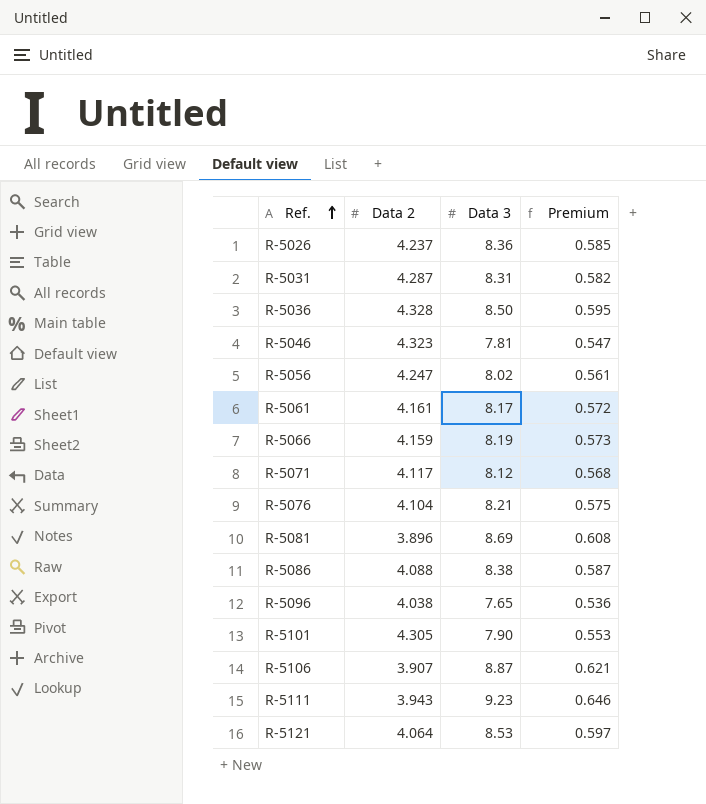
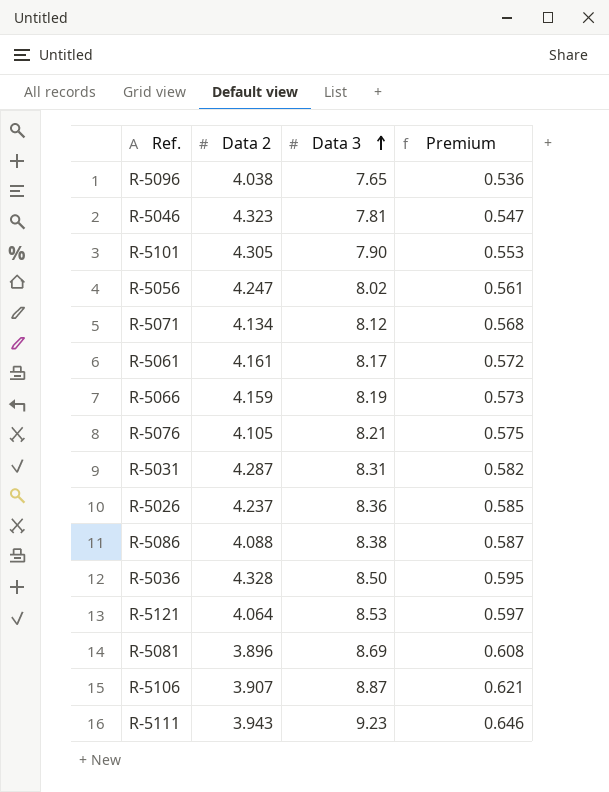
row order: Ref. ascending -> Data 3 ascending
R-5071 | Data 2: 4.117 -> 4.134
R-5076 | Data 2: 4.104 -> 4.105

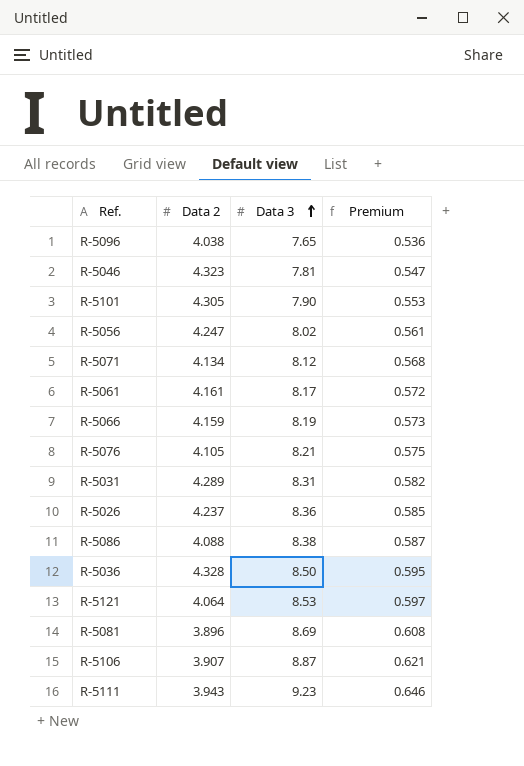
R-5031 | Data 2: 4.287 -> 4.289

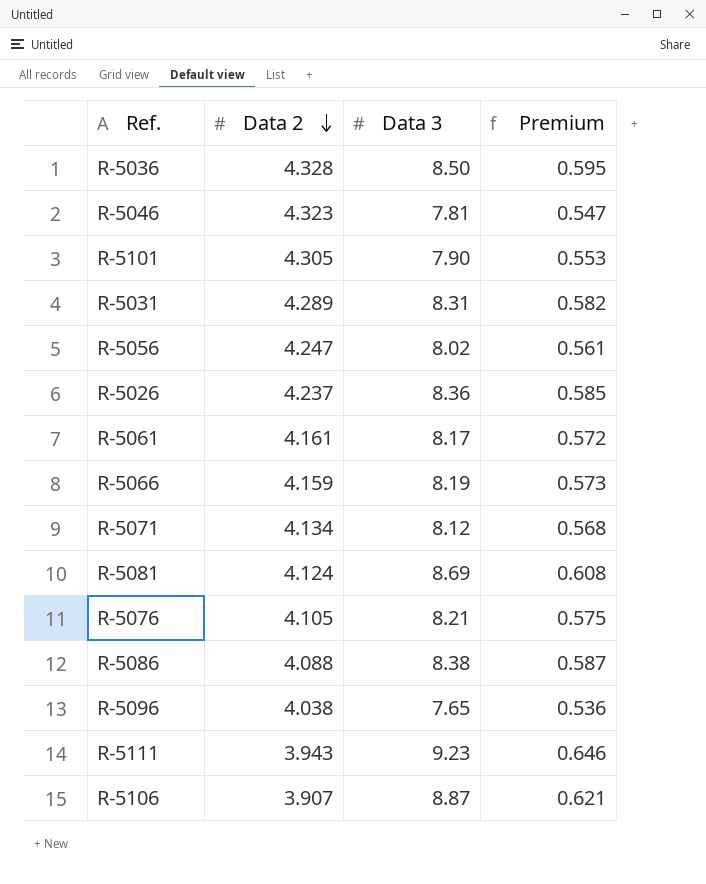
row order: Data 3 ascending -> Data 2 descending
row R-5121: 4.064 | 8.53 | 0.597 -> none
R-5081 | Data 2: 3.896 -> 4.124

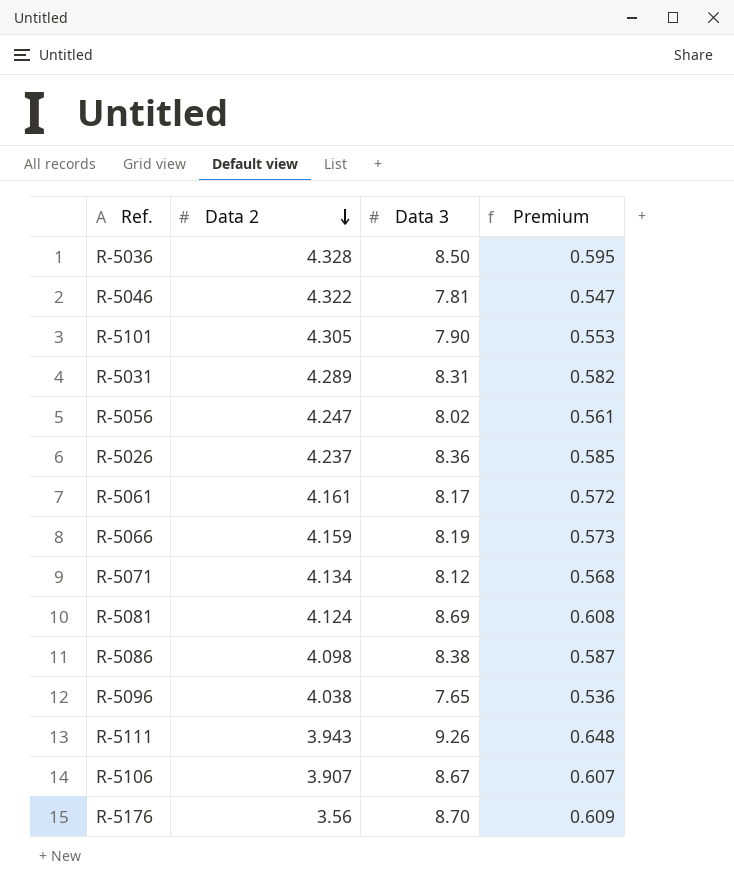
row R-5076: 4.105 | 8.21 | 0.575 -> none
R-5046 | Data 2: 4.323 -> 4.322
R-5086 | Data 2: 4.088 -> 4.098
R-5111 | Data 3: 9.23 -> 9.26
R-5111 | Premium: 0.646 -> 0.648
R-5106 | Data 3: 8.87 -> 8.67
R-5106 | Premium: 0.621 -> 0.607
row R-5176: none -> 3.56 | 8.70 | 0.609

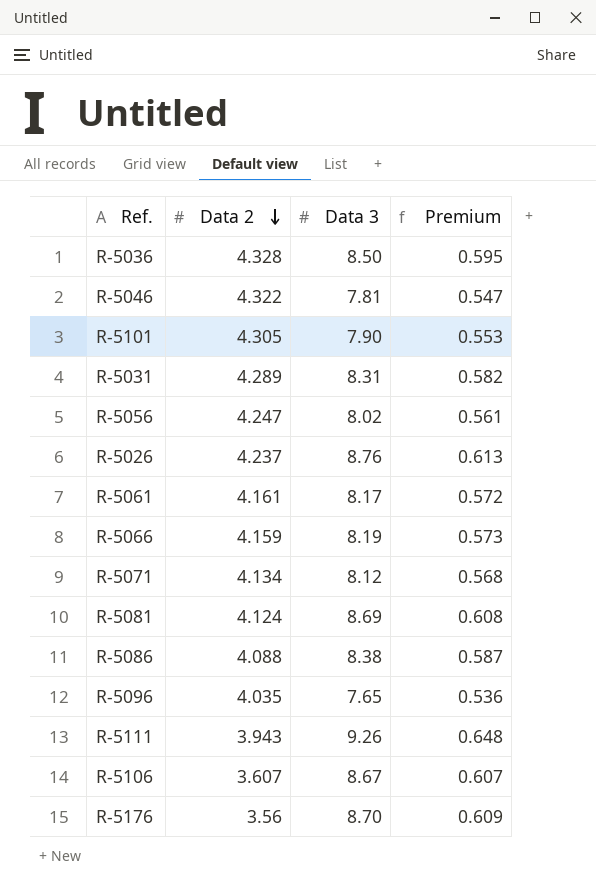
R-5026 | Data 3: 8.36 -> 8.76
R-5026 | Premium: 0.585 -> 0.613
R-5086 | Data 2: 4.098 -> 4.088
R-5096 | Data 2: 4.038 -> 4.035
R-5106 | Data 2: 3.907 -> 3.607

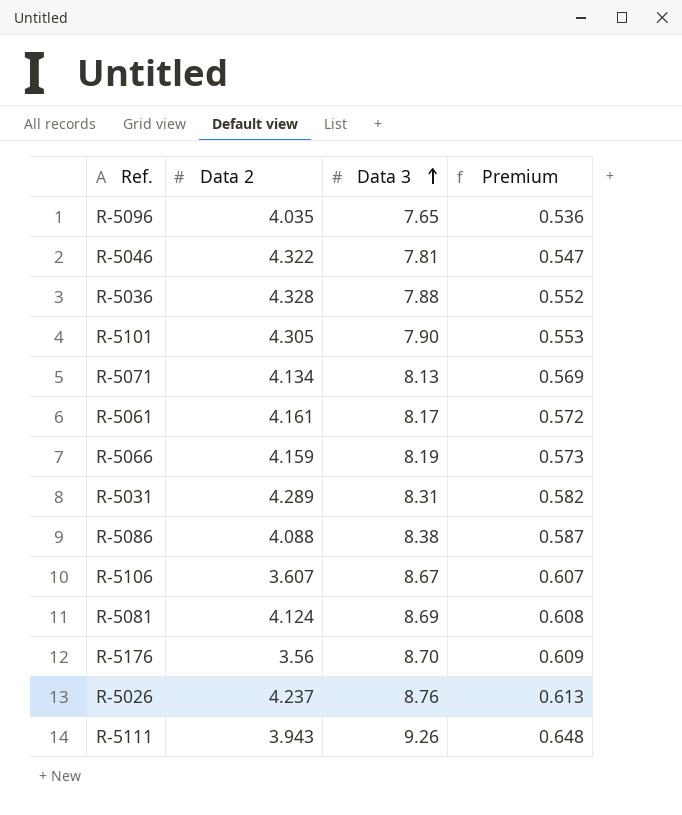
row order: Data 2 descending -> Data 3 ascending
row R-5056: 4.247 | 8.02 | 0.561 -> none
R-5036 | Data 3: 8.50 -> 7.88
R-5036 | Premium: 0.595 -> 0.552
R-5071 | Data 3: 8.12 -> 8.13
R-5071 | Premium: 0.568 -> 0.569

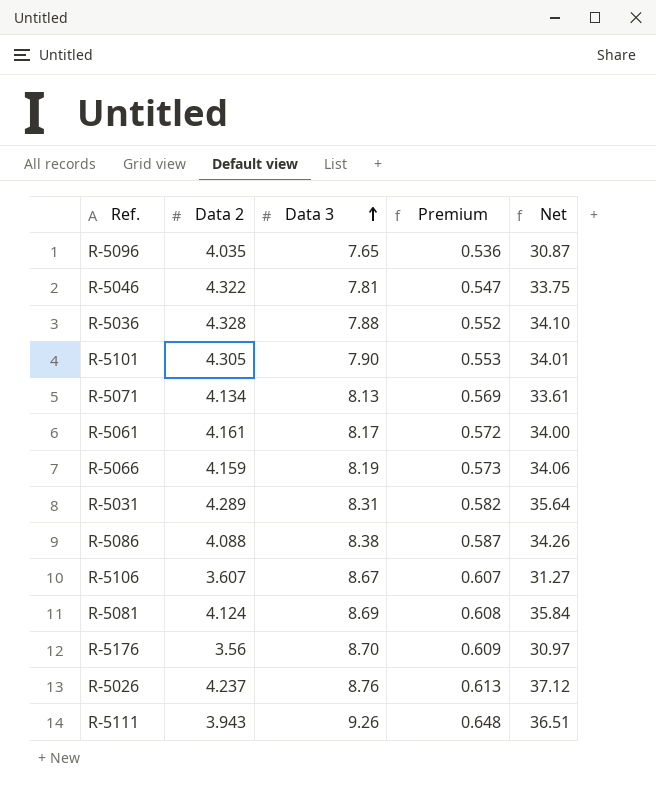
column Net | formula: none -> [Data 2] * [Data 3]

